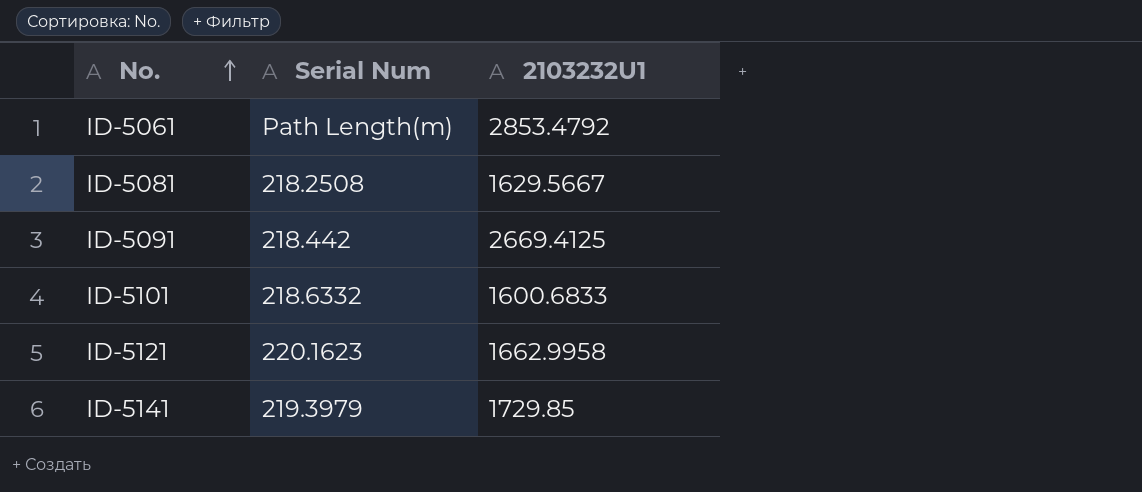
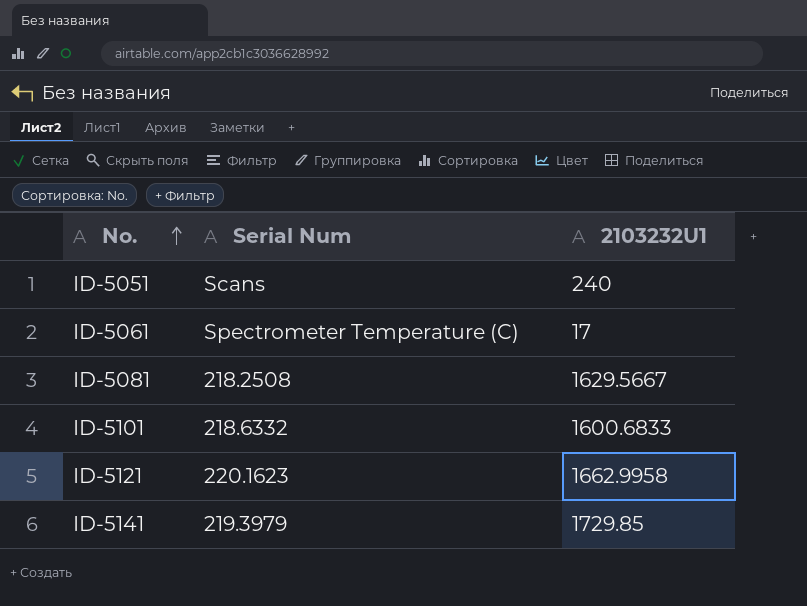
row ID-5091: 218.442 | 2669.4125 -> none
row ID-5051: none -> Scans | 240
ID-5061 | Serial Num: Path Length(m) -> Spectrometer Temperature (C)
ID-5061 | 2103232U1: 2853.4792 -> 17

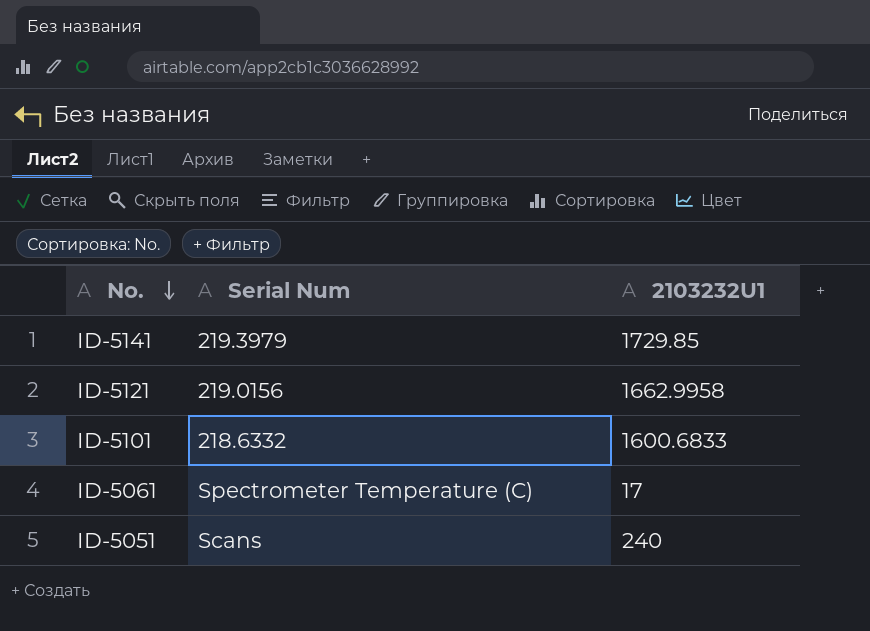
row order: No. ascending -> No. descending
row ID-5081: 218.2508 | 1629.5667 -> none
ID-5121 | Serial Num: 220.1623 -> 219.0156

